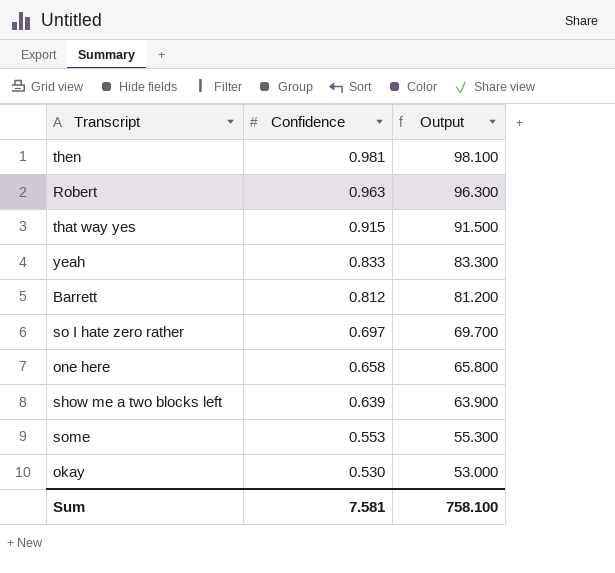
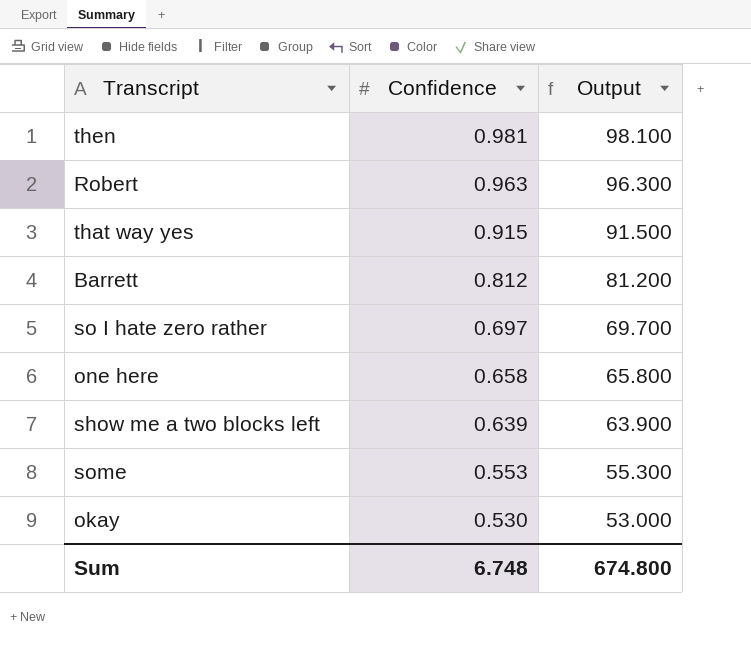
row yeah: 0.833 | 83.300 -> none
Sum | Confidence: 7.581 -> 6.748
Sum | Output: 758.100 -> 674.800

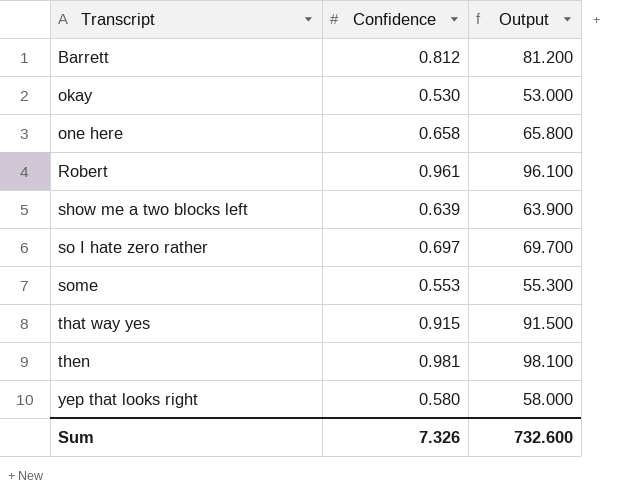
row order: Confidence descending -> Transcript ascending
Robert | Confidence: 0.963 -> 0.961
Robert | Output: 96.300 -> 96.100
row yep that looks right: none -> 0.580 | 58.000
Sum | Confidence: 6.748 -> 7.326
Sum | Output: 674.800 -> 732.600

